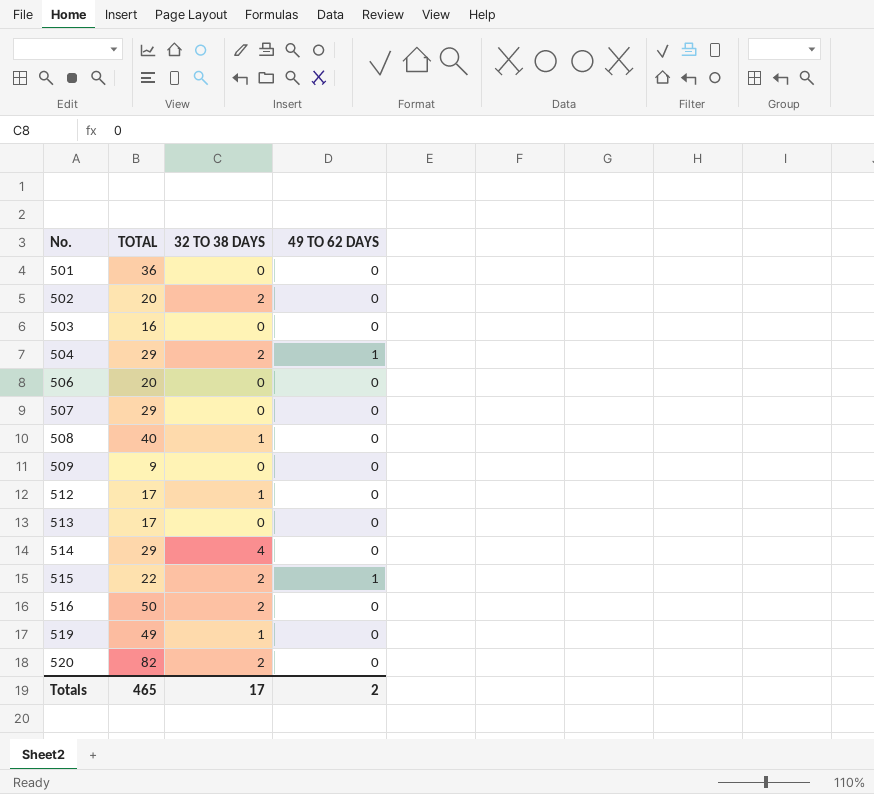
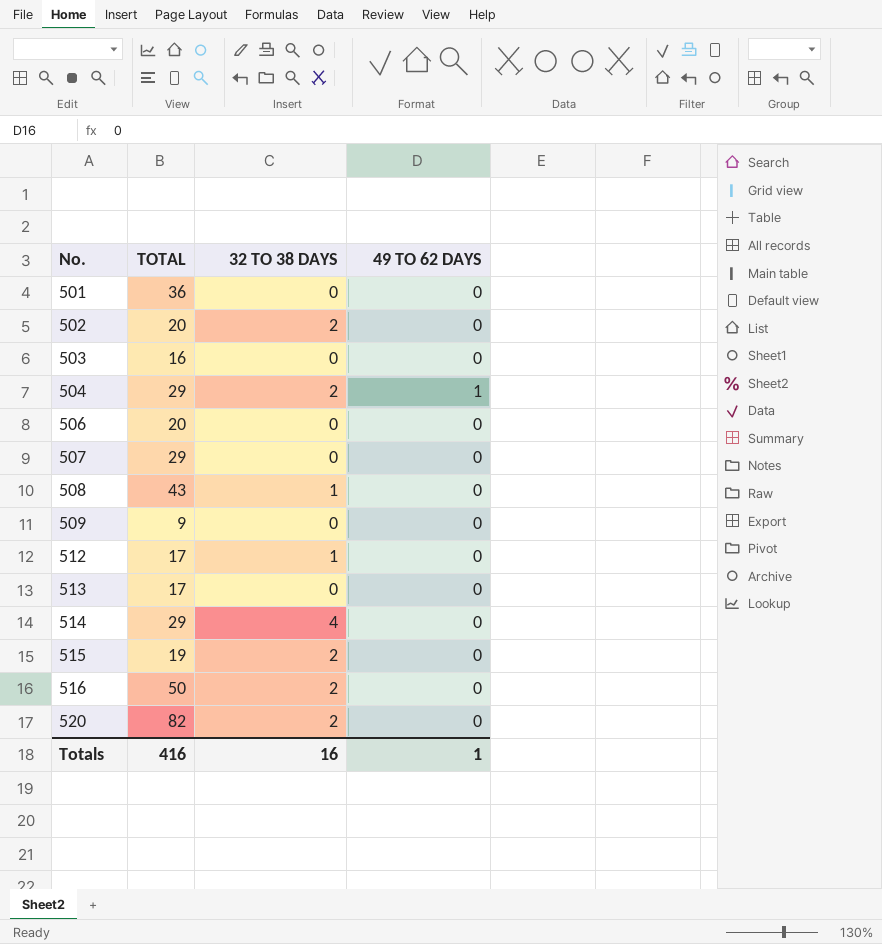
row 519: 49 | 1 | 0 -> none
508 | TOTAL: 40 -> 43
515 | TOTAL: 22 -> 19
515 | 49 TO 62 DAYS: 1 -> 0
Totals | TOTAL: 465 -> 416
Totals | 32 TO 38 DAYS: 17 -> 16
Totals | 49 TO 62 DAYS: 2 -> 1

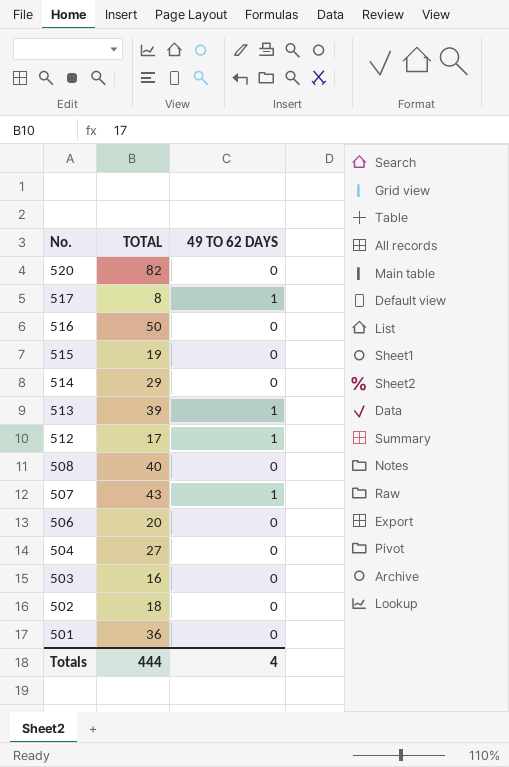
row order: No. ascending -> No. descending
column 32 TO 38 DAYS | position: 3 -> none
row 509: 9 | 0 | 0 -> none
row 517: none -> 8 | 1
513 | TOTAL: 17 -> 39
513 | 49 TO 62 DAYS: 0 -> 1
512 | 49 TO 62 DAYS: 0 -> 1
508 | TOTAL: 43 -> 40
507 | TOTAL: 29 -> 43
507 | 49 TO 62 DAYS: 0 -> 1
504 | TOTAL: 29 -> 27
504 | 49 TO 62 DAYS: 1 -> 0
502 | TOTAL: 20 -> 18
Totals | TOTAL: 416 -> 444
Totals | 49 TO 62 DAYS: 1 -> 4

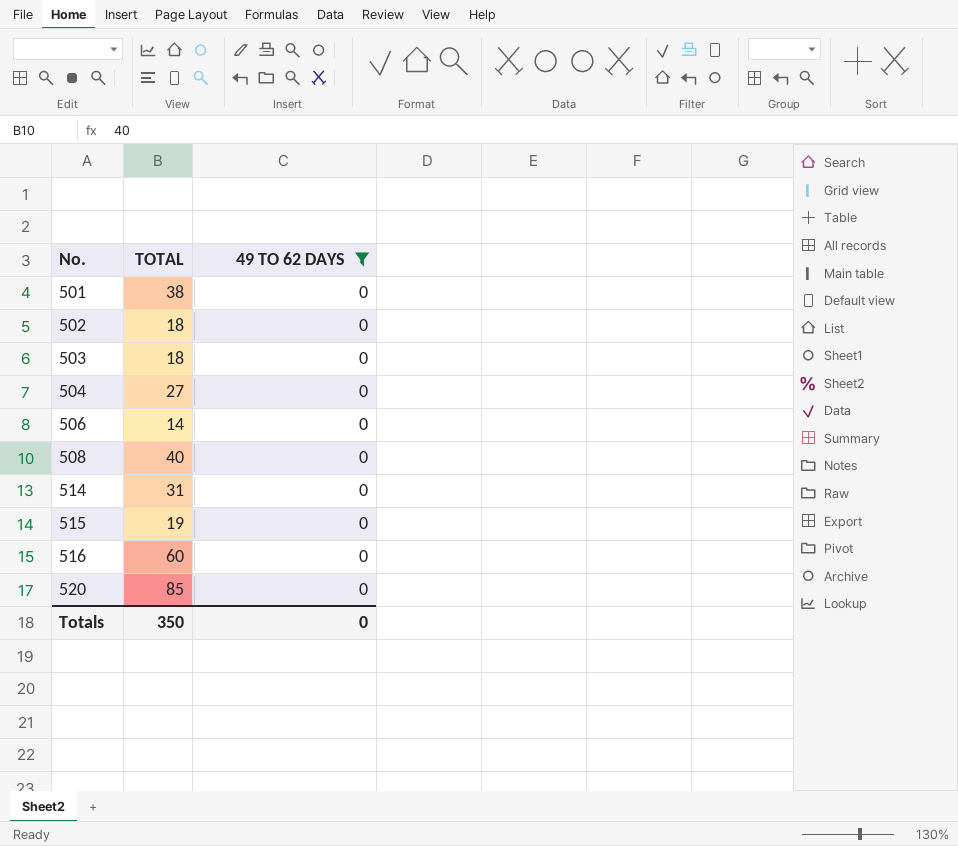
filter: none -> 49 TO 62 DAYS = 0
row order: No. descending -> No. ascending
501 | TOTAL: 36 -> 38
503 | TOTAL: 16 -> 18
506 | TOTAL: 20 -> 14
514 | TOTAL: 29 -> 31
516 | TOTAL: 50 -> 60
520 | TOTAL: 82 -> 85
Totals | TOTAL: 444 -> 350
Totals | 49 TO 62 DAYS: 4 -> 0

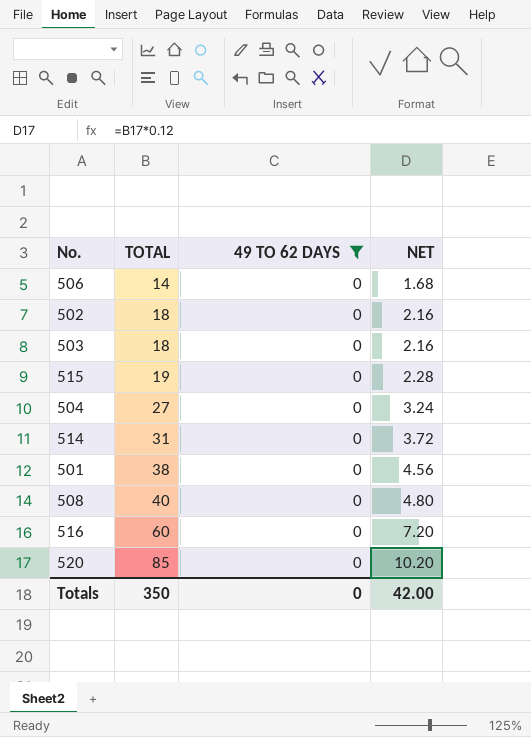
row order: No. ascending -> TOTAL ascending
column NET | formula: none -> [TOTAL] * 0.12

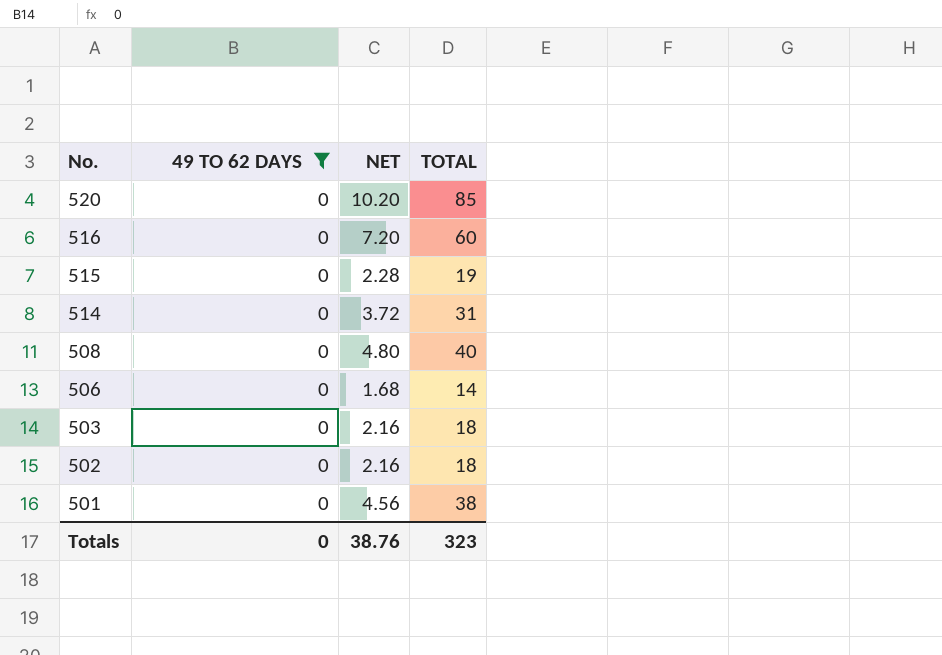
row order: TOTAL ascending -> No. descending
column TOTAL | position: 2 -> 4
row 504: 27 | 0 | 3.24 -> none
Totals | NET: 42.00 -> 38.76
Totals | TOTAL: 350 -> 323

